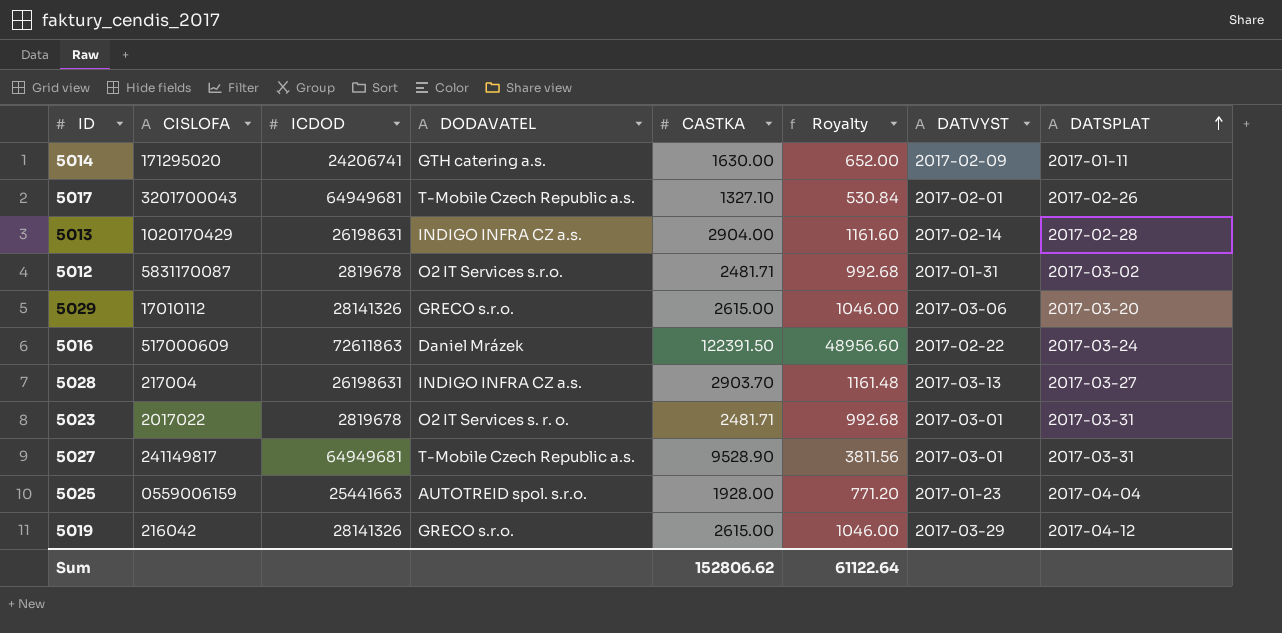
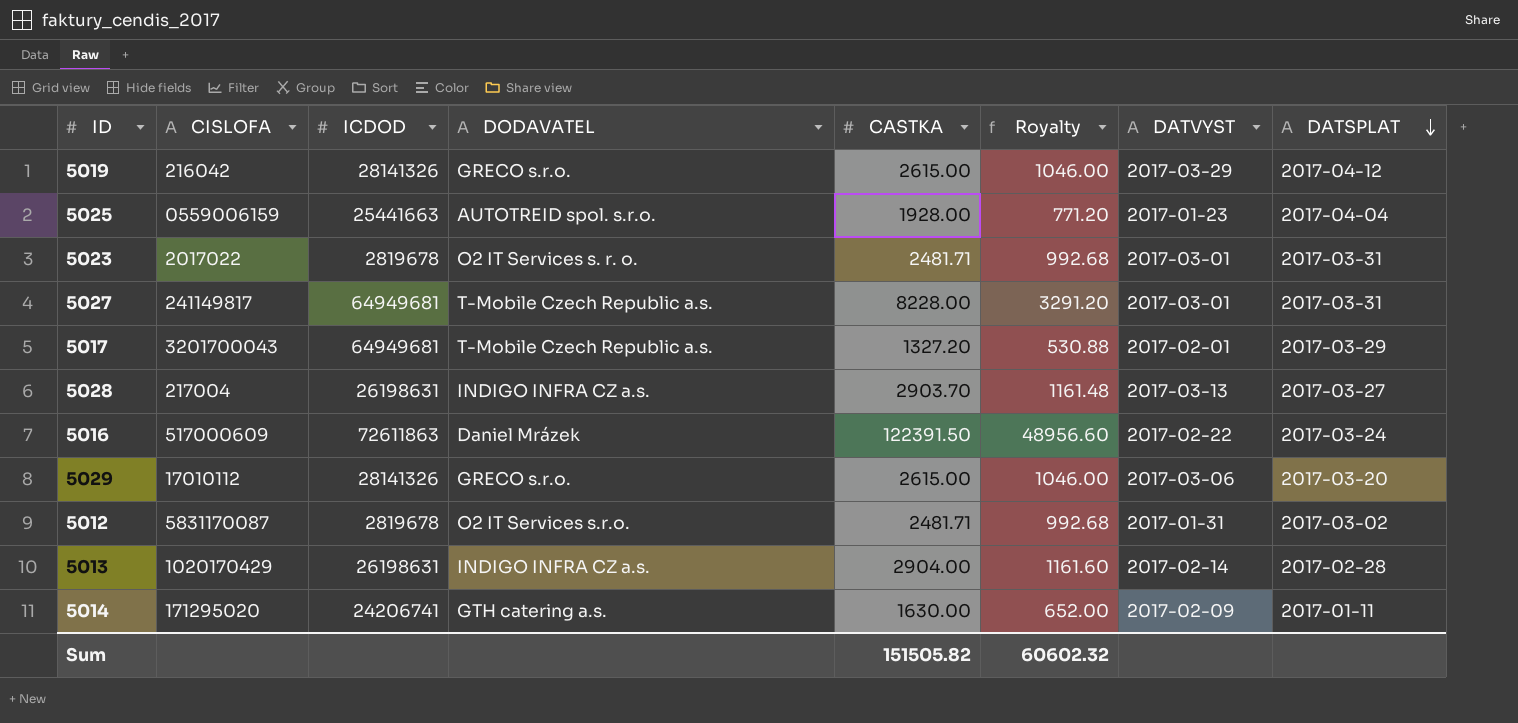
row order: DATSPLAT ascending -> DATSPLAT descending
5027 | CASTKA: 9528.90 -> 8228.00
5027 | Royalty: 3811.56 -> 3291.20
5017 | CASTKA: 1327.10 -> 1327.20
5017 | Royalty: 530.84 -> 530.88
5017 | DATSPLAT: 2017-02-26 -> 2017-03-29
Sum | CASTKA: 152806.62 -> 151505.82
Sum | Royalty: 61122.64 -> 60602.32

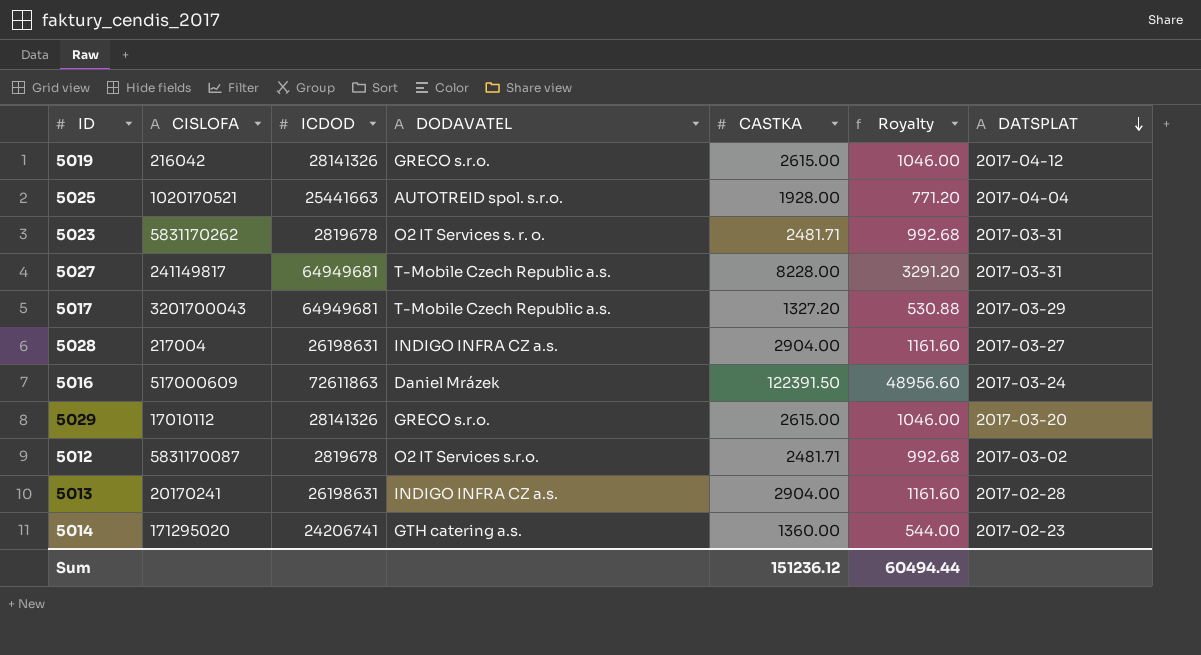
column DATVYST | position: 7 -> none
5025 | CISLOFA: 0559006159 -> 1020170521
5023 | CISLOFA: 2017022 -> 5831170262
5028 | CASTKA: 2903.70 -> 2904.00
5028 | Royalty: 1161.48 -> 1161.60
5013 | CISLOFA: 1020170429 -> 20170241
5014 | CASTKA: 1630.00 -> 1360.00
5014 | Royalty: 652.00 -> 544.00
5014 | DATSPLAT: 2017-01-11 -> 2017-02-23
Sum | CASTKA: 151505.82 -> 151236.12
Sum | Royalty: 60602.32 -> 60494.44

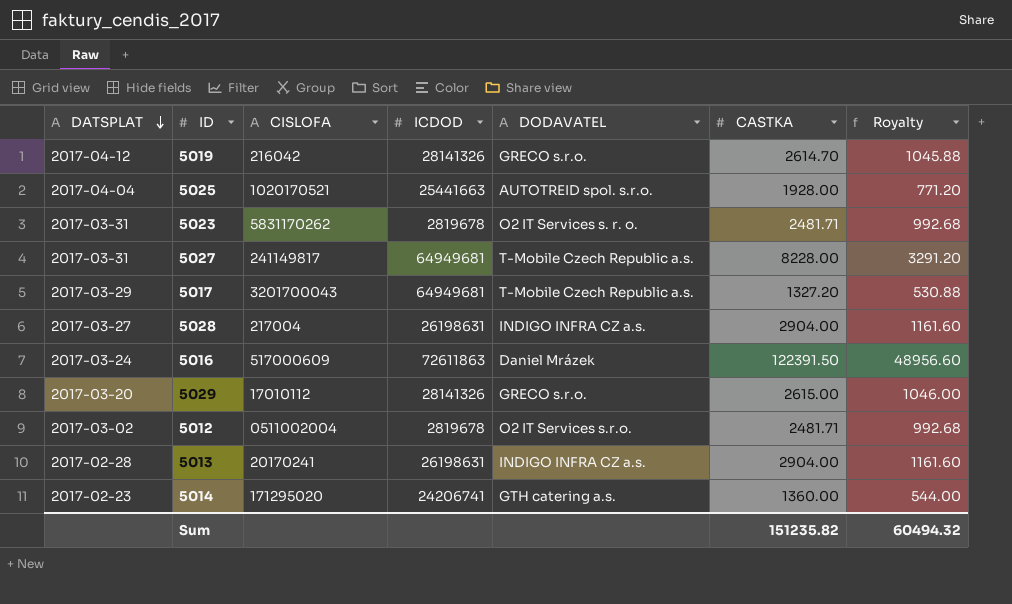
column DATSPLAT | position: 7 -> 1
5019 | CASTKA: 2615.00 -> 2614.70
5019 | Royalty: 1046.00 -> 1045.88
5012 | CISLOFA: 5831170087 -> 0511002004
Sum | CASTKA: 151236.12 -> 151235.82
Sum | Royalty: 60494.44 -> 60494.32

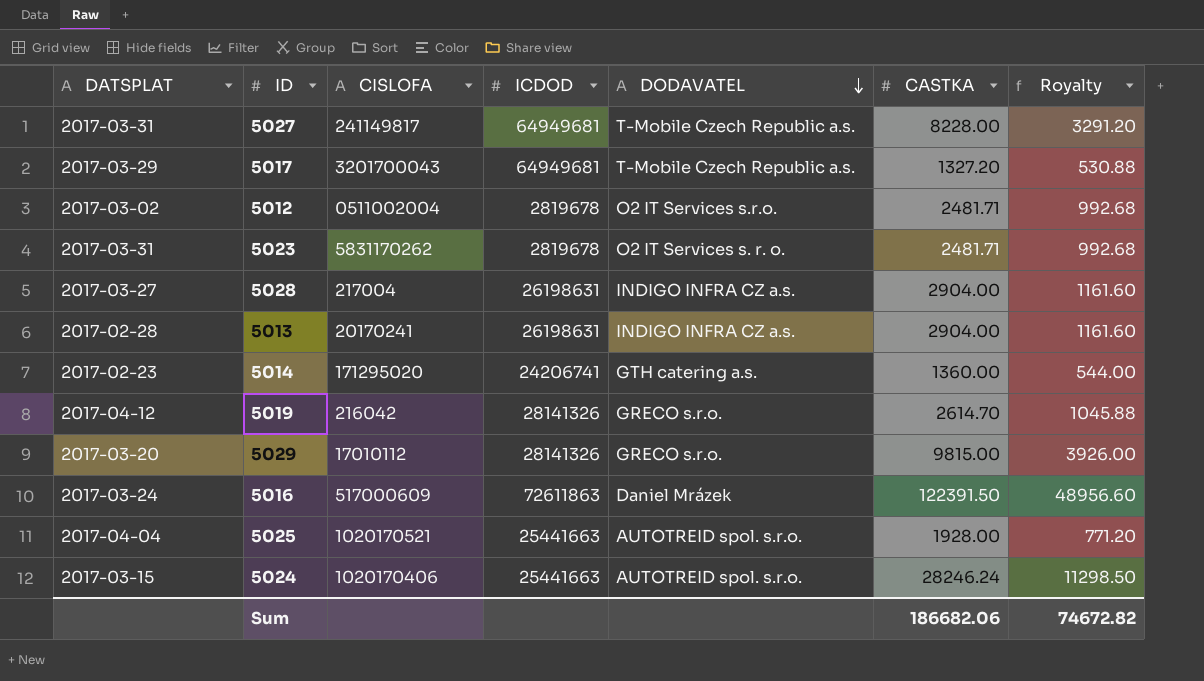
row order: DATSPLAT descending -> DODAVATEL descending
5029 | CASTKA: 2615.00 -> 9815.00
5029 | Royalty: 1046.00 -> 3926.00
row 5024: none -> 2017-03-15 | 1020170406 | 25441663 | AUTOTREID spol. s.r.o. | 28246.24 | 11298.50
Sum | CASTKA: 151235.82 -> 186682.06
Sum | Royalty: 60494.32 -> 74672.82

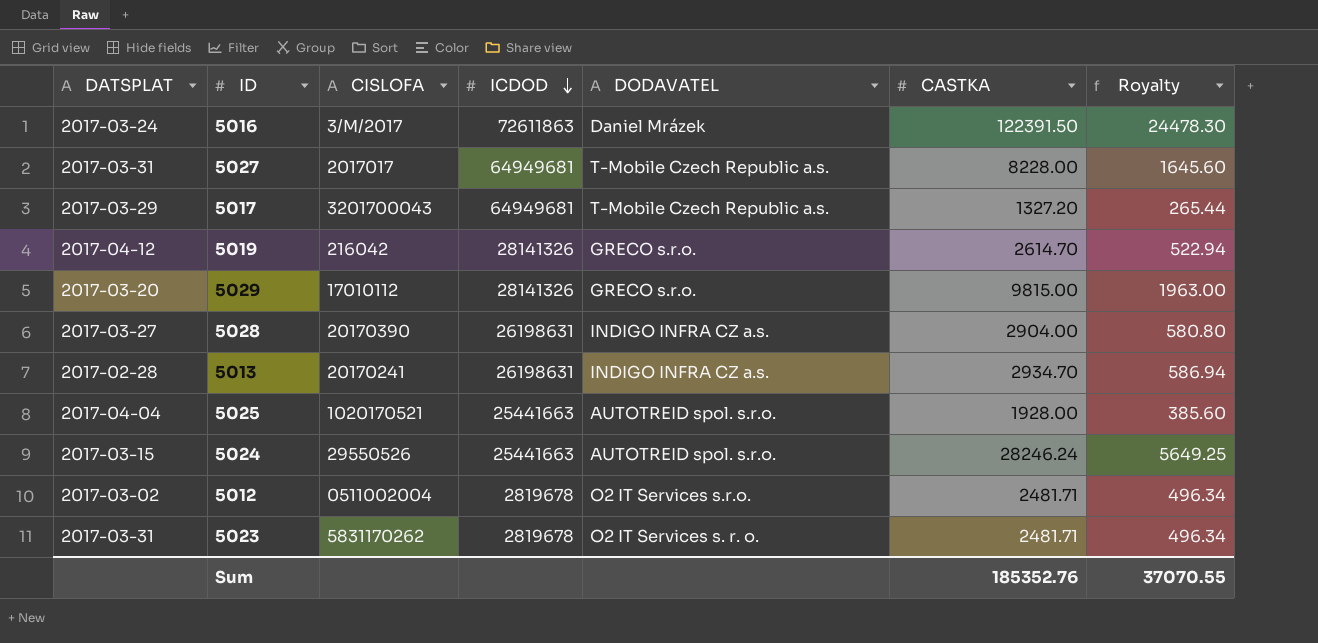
row order: DODAVATEL descending -> ICDOD descending
column Royalty | formula: [CASTKA] * 0.4 -> [CASTKA] * 0.2
row 5014: 2017-02-23 | 171295020 | 24206741 | GTH catering a.s. | 1360.00 | 544.00 -> none
5016 | CISLOFA: 517000609 -> 3/M/2017
5027 | CISLOFA: 241149817 -> 2017017
5028 | CISLOFA: 217004 -> 20170390
5013 | CASTKA: 2904.00 -> 2934.70
5024 | CISLOFA: 1020170406 -> 29550526
Sum | CASTKA: 186682.06 -> 185352.76
Sum | Royalty: 74672.82 -> 37070.55

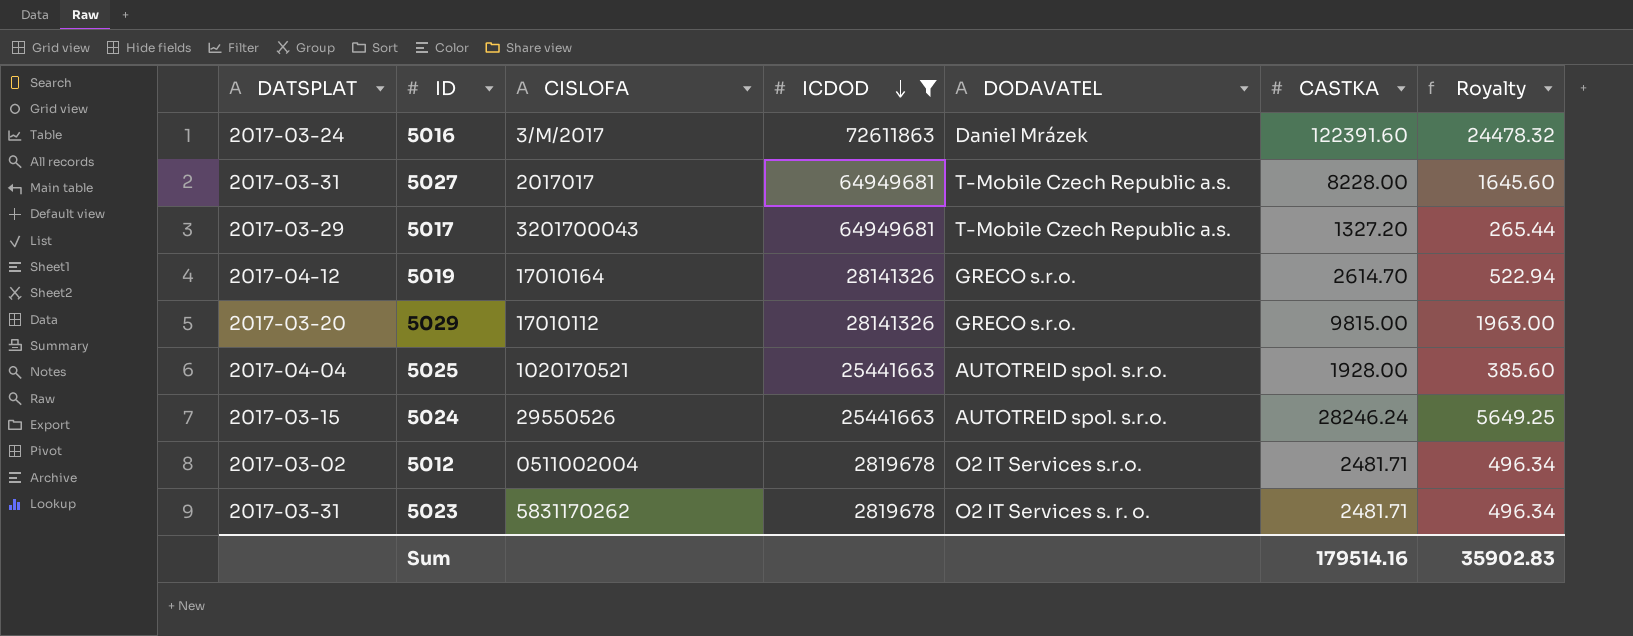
filter: none -> ICDOD != 26198631
5016 | CASTKA: 122391.50 -> 122391.60
5016 | Royalty: 24478.30 -> 24478.32
5019 | CISLOFA: 216042 -> 17010164
Sum | CASTKA: 185352.76 -> 179514.16
Sum | Royalty: 37070.55 -> 35902.83

